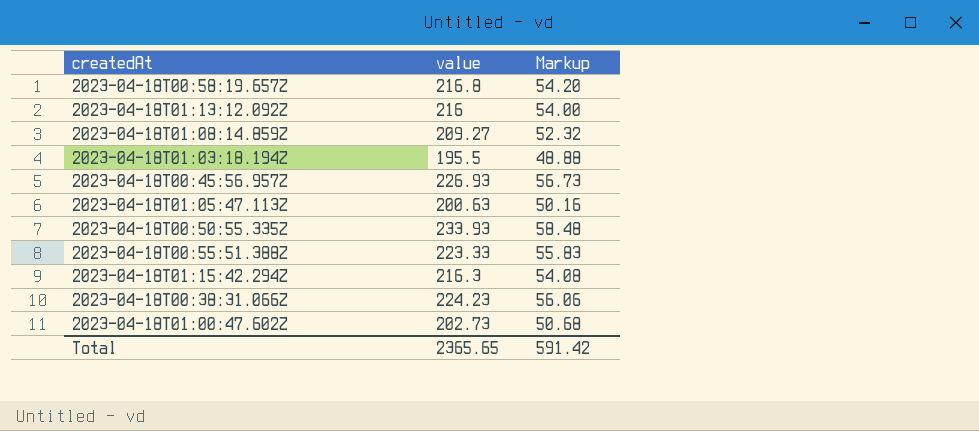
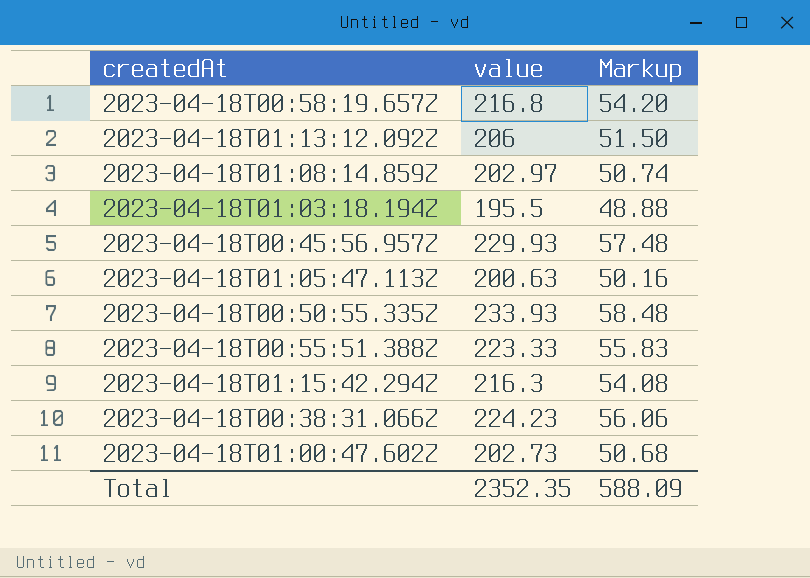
2023-04-18T01:13:12.092Z | value: 216 -> 206
2023-04-18T01:13:12.092Z | Markup: 54.00 -> 51.50
2023-04-18T01:08:14.859Z | value: 209.27 -> 202.97
2023-04-18T01:08:14.859Z | Markup: 52.32 -> 50.74
2023-04-18T00:45:56.957Z | value: 226.93 -> 229.93
2023-04-18T00:45:56.957Z | Markup: 56.73 -> 57.48
Total | value: 2365.65 -> 2352.35
Total | Markup: 591.42 -> 588.09

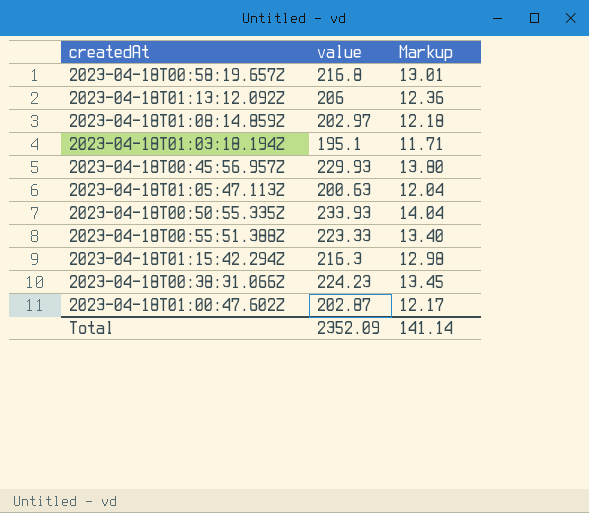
column Markup | formula: [value] * 0.25 -> [value] * 0.06
2023-04-18T01:03:18.194Z | value: 195.5 -> 195.1
2023-04-18T01:00:47.602Z | value: 202.73 -> 202.87
Total | value: 2352.35 -> 2352.09
Total | Markup: 588.09 -> 141.14

